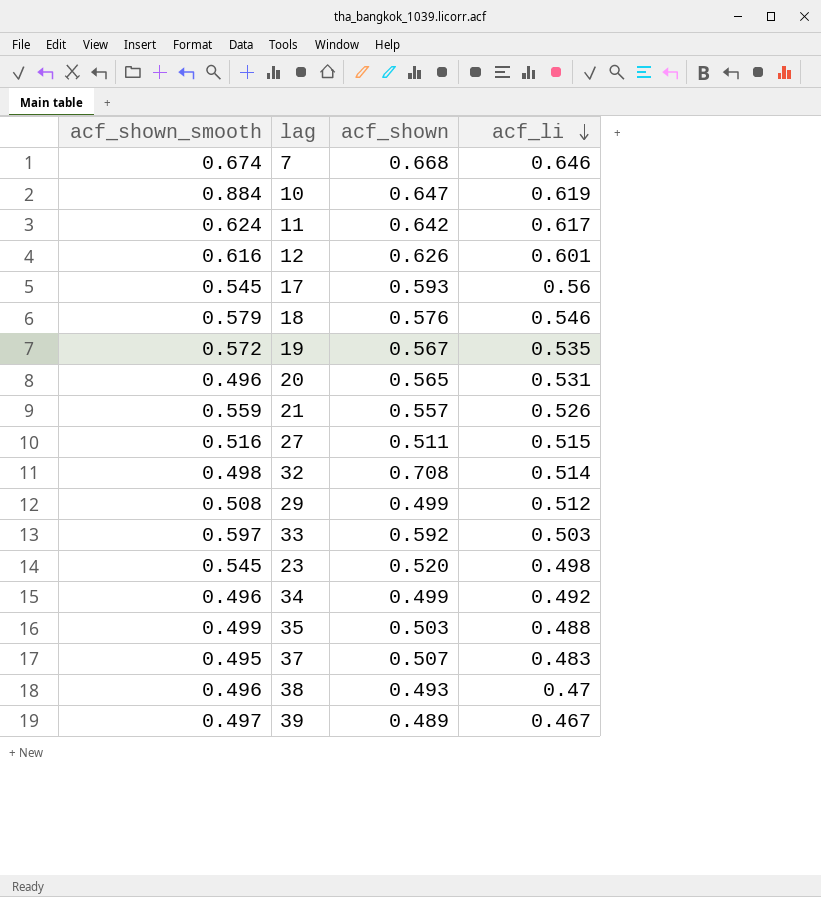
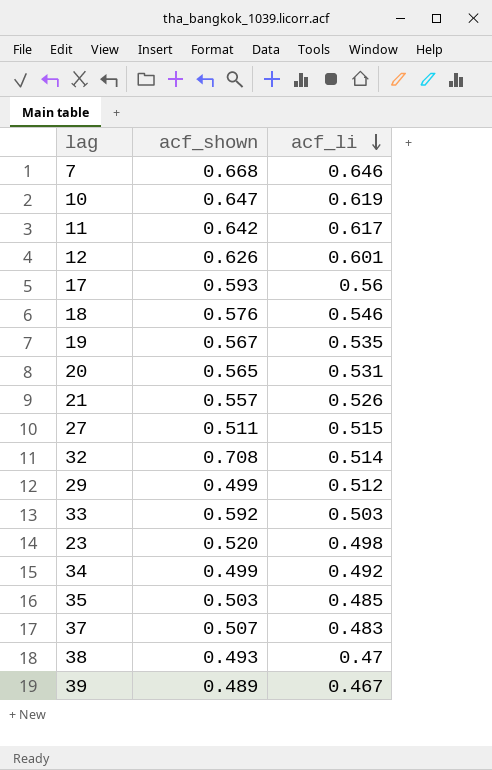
column acf_shown_smooth | position: 1 -> none
35 | acf_li: 0.488 -> 0.485

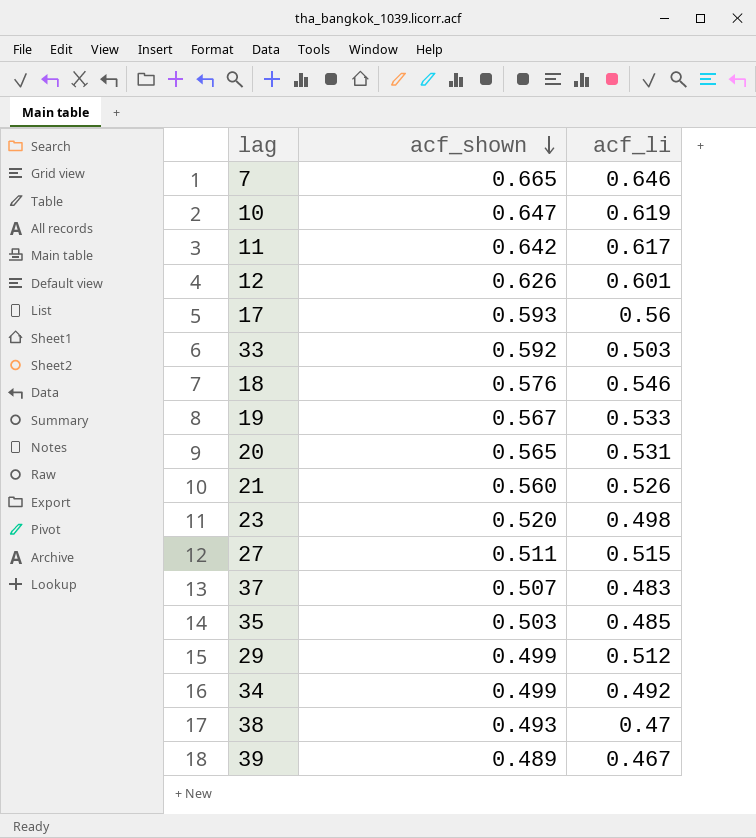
row order: acf_li descending -> acf_shown descending
row 32: 0.708 | 0.514 -> none
7 | acf_shown: 0.668 -> 0.665
19 | acf_li: 0.535 -> 0.533
21 | acf_shown: 0.557 -> 0.560

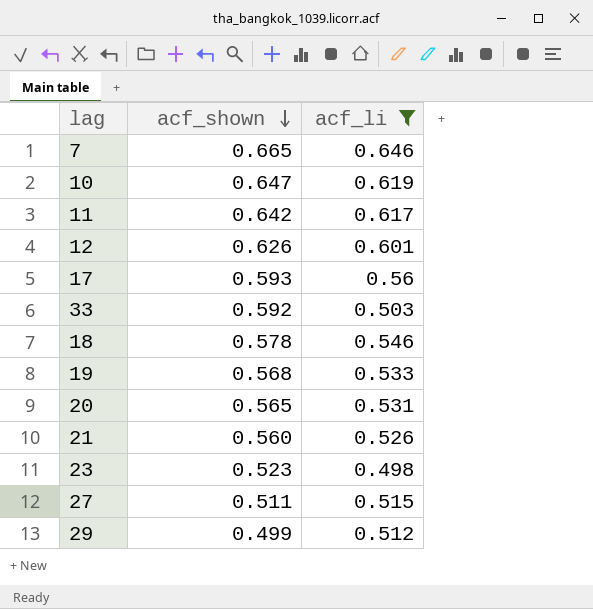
filter: none -> acf_li >= 0.498
18 | acf_shown: 0.576 -> 0.578
19 | acf_shown: 0.567 -> 0.568
23 | acf_shown: 0.520 -> 0.523

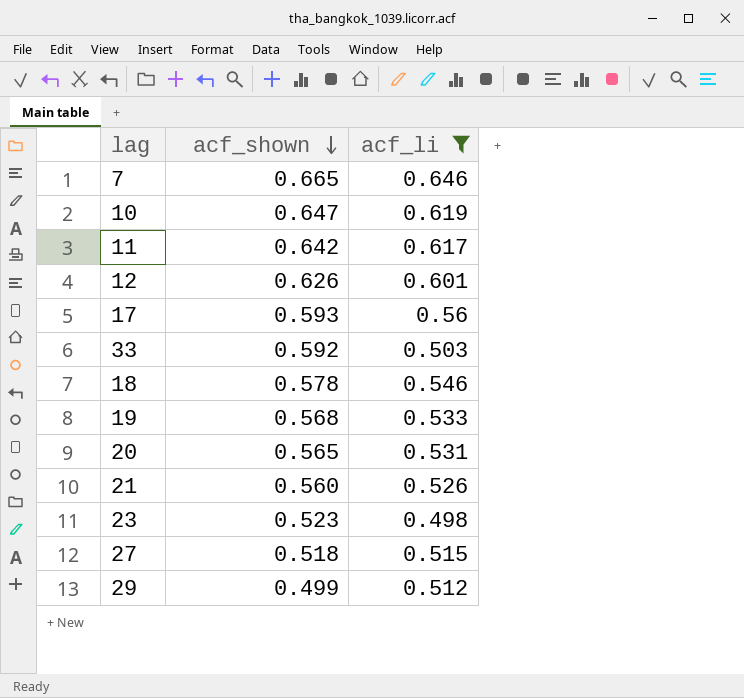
27 | acf_shown: 0.511 -> 0.518

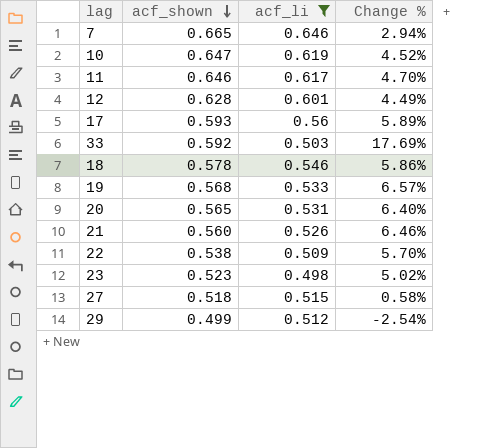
column Change % | formula: none -> ([acf_shown] - [acf_li]) / [acf_li]
11 | acf_shown: 0.642 -> 0.646
12 | acf_shown: 0.626 -> 0.628
row 22: none -> 0.538 | 0.509 | 5.70%

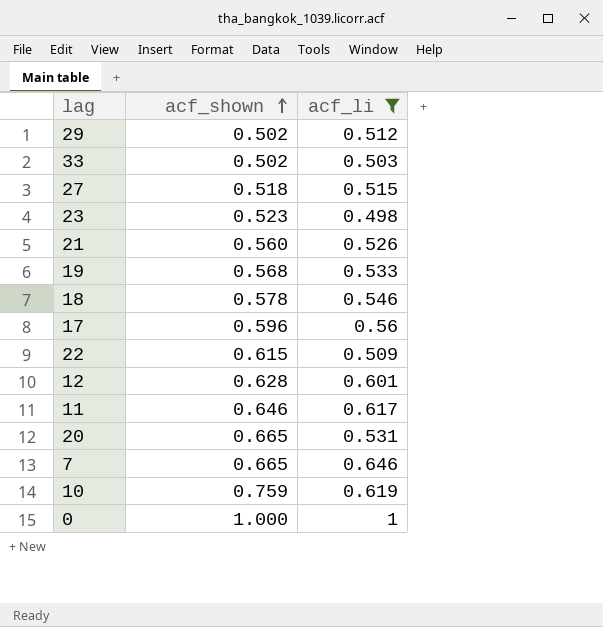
row order: acf_shown descending -> acf_shown ascending
column Change % | formula: ([acf_shown] - [acf_li]) / [acf_li] -> none
29 | acf_shown: 0.499 -> 0.502
33 | acf_shown: 0.592 -> 0.502
17 | acf_shown: 0.593 -> 0.596
22 | acf_shown: 0.538 -> 0.615
20 | acf_shown: 0.565 -> 0.665
10 | acf_shown: 0.647 -> 0.759
row 0: none -> 1.000 | 1

